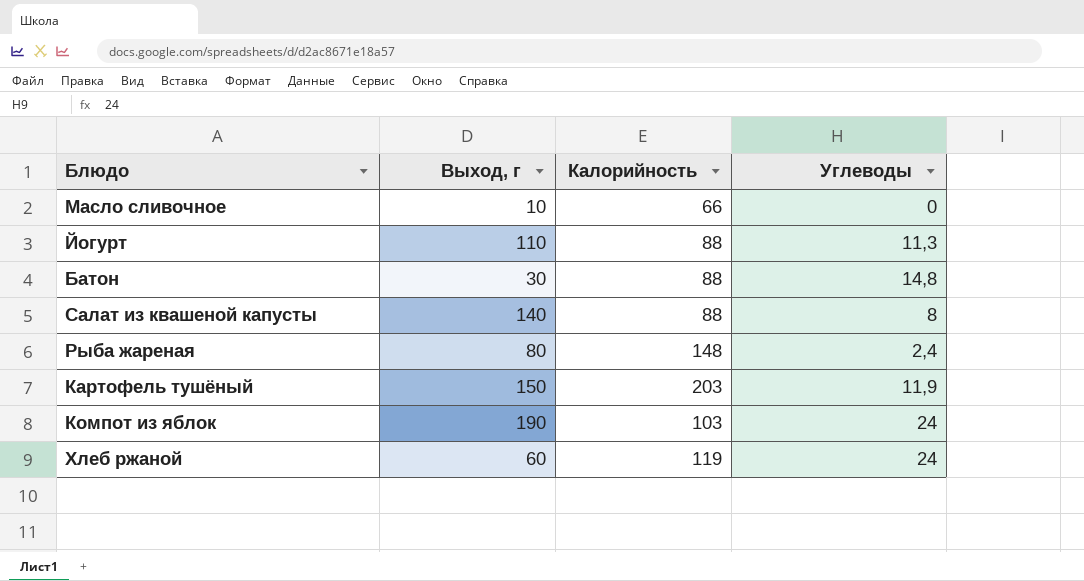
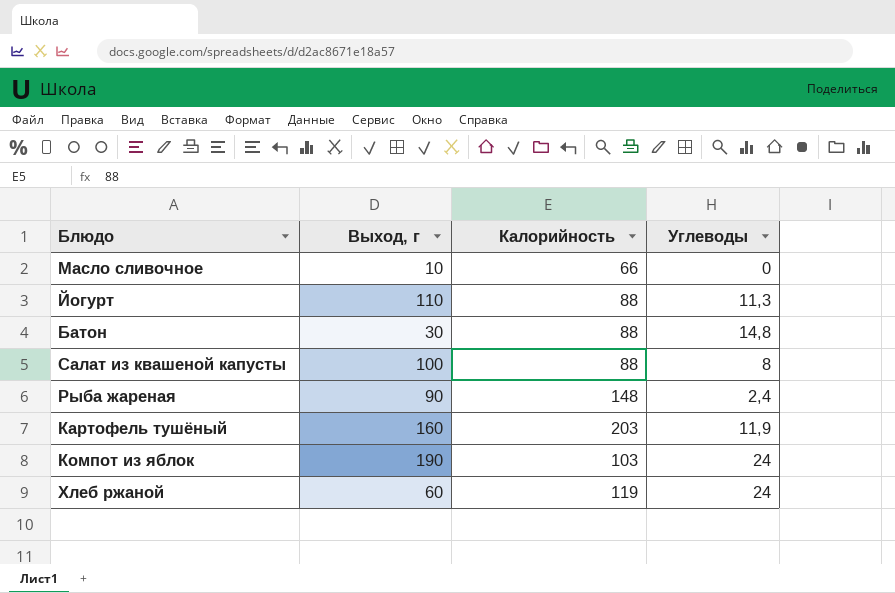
Салат из квашеной капусты | Выход, г: 140 -> 100
Рыба жареная | Выход, г: 80 -> 90
Картофель тушёный | Выход, г: 150 -> 160

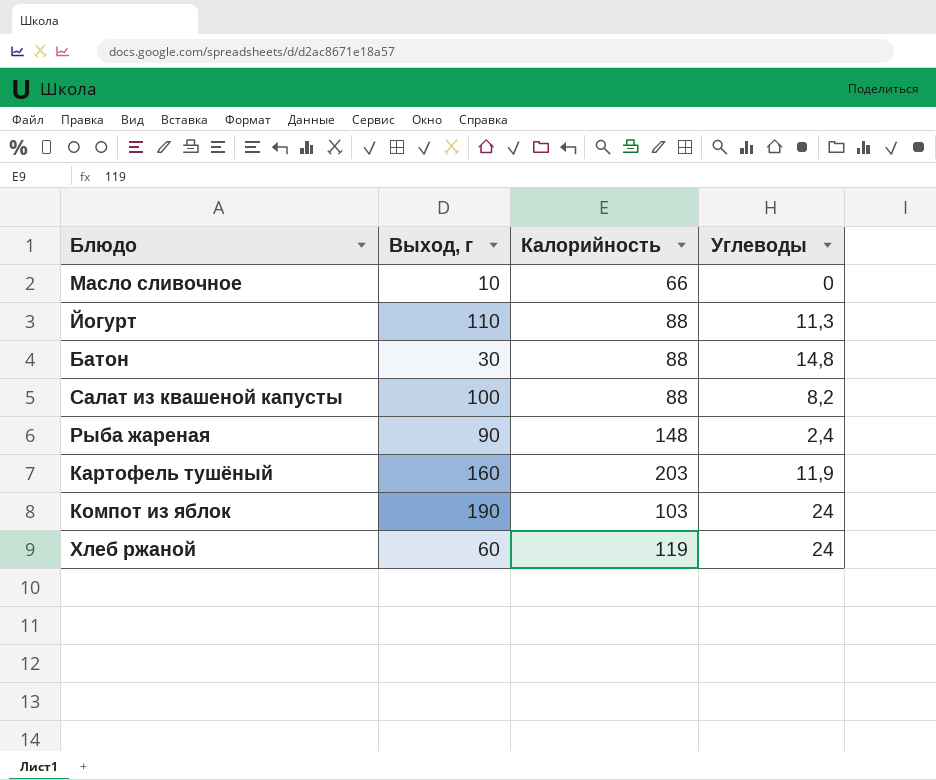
Салат из квашеной капусты | Углеводы: 8 -> 8,2

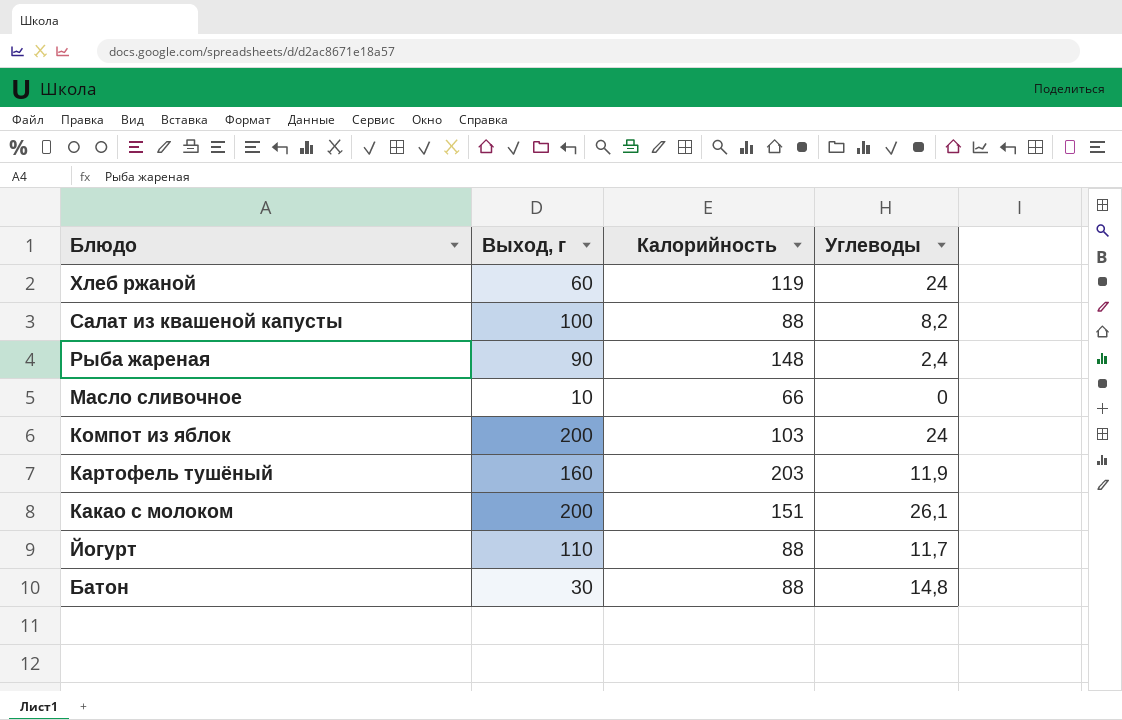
row order: none -> Блюдо descending
Компот из яблок | Выход, г: 190 -> 200
row Какао с молоком: none -> 200 | 151 | 26,1
Йогурт | Углеводы: 11,3 -> 11,7

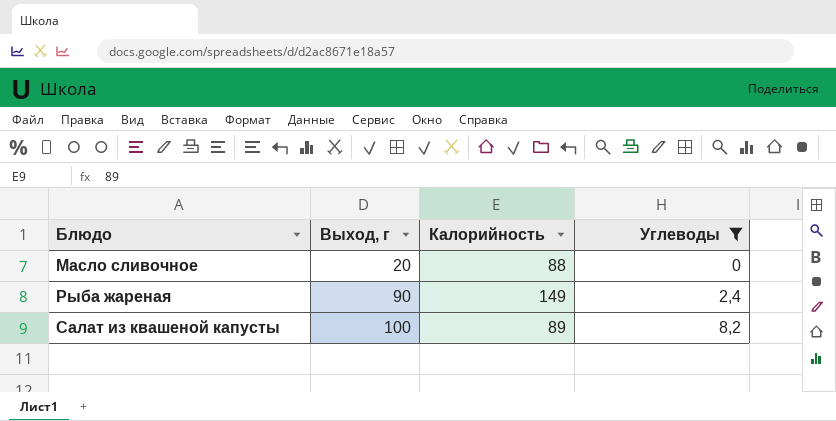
filter: none -> Углеводы <= 8,2
row order: Блюдо descending -> Блюдо ascending
Масло сливочное | Выход, г: 10 -> 20
Масло сливочное | Калорийность: 66 -> 88
Рыба жареная | Калорийность: 148 -> 149
Салат из квашеной капусты | Калорийность: 88 -> 89

